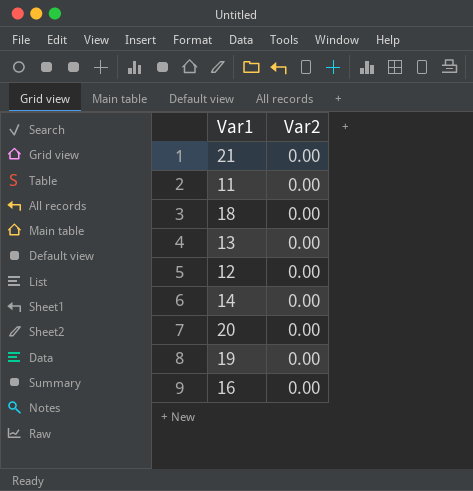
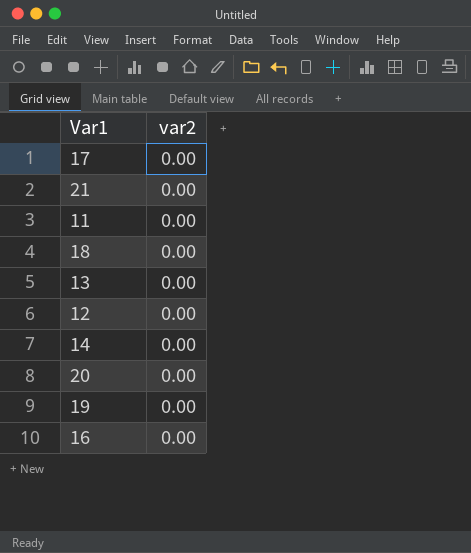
column name: Var2 -> var2
row 17: none -> 0.00

